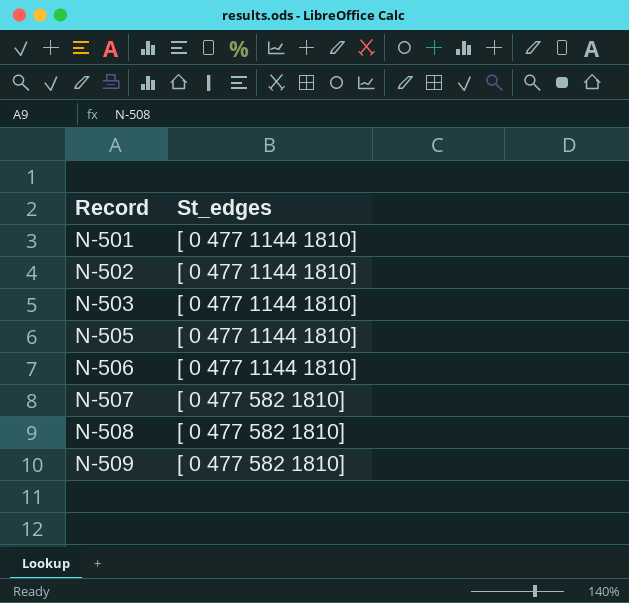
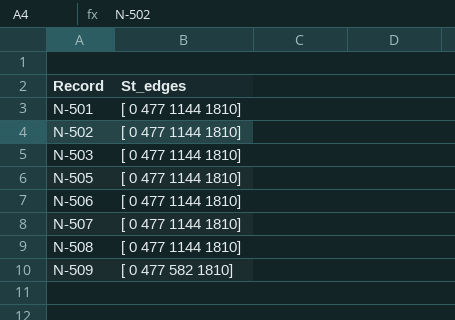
N-507 | St_edges: [ 0 477 582 1810] -> [ 0 477 1144 1810]
N-508 | St_edges: [ 0 477 582 1810] -> [ 0 477 1144 1810]

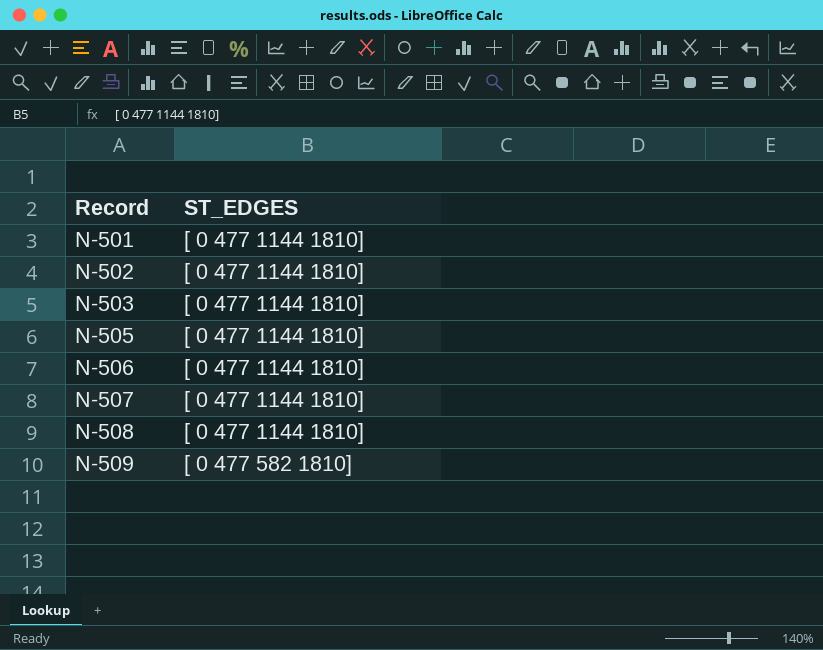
column name: St_edges -> ST_EDGES

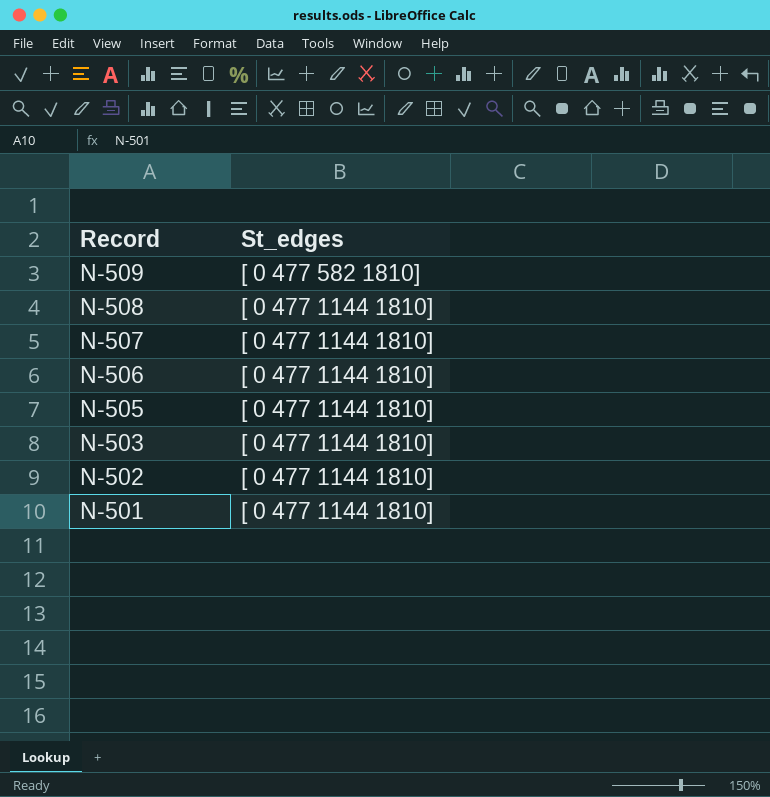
row order: Record ascending -> Record descending
column name: ST_EDGES -> St_edges

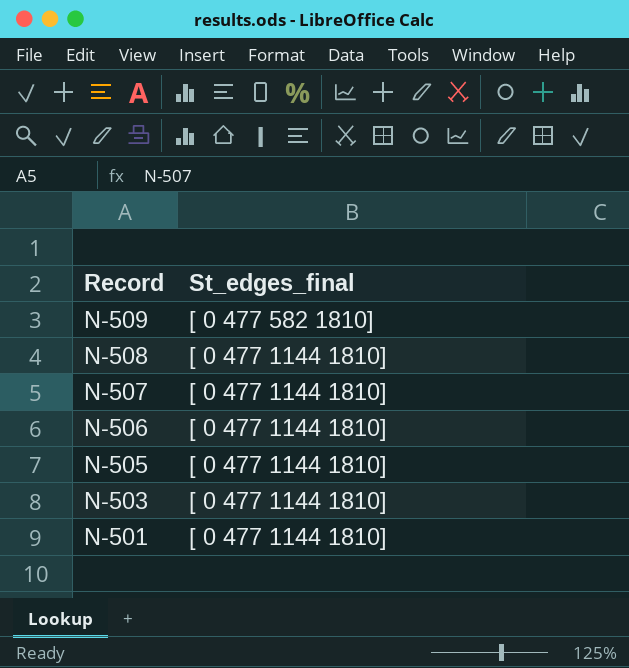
column name: St_edges -> St_edges_final
row N-502: [ 0 477 1144 1810] -> none

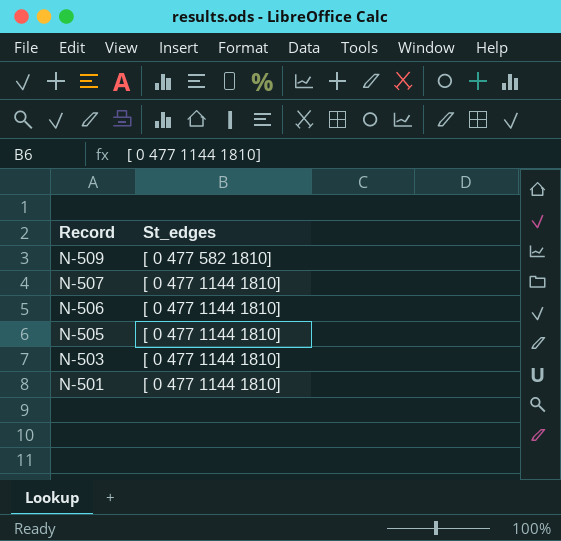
column name: St_edges_final -> St_edges
row N-508: [ 0 477 1144 1810] -> none

